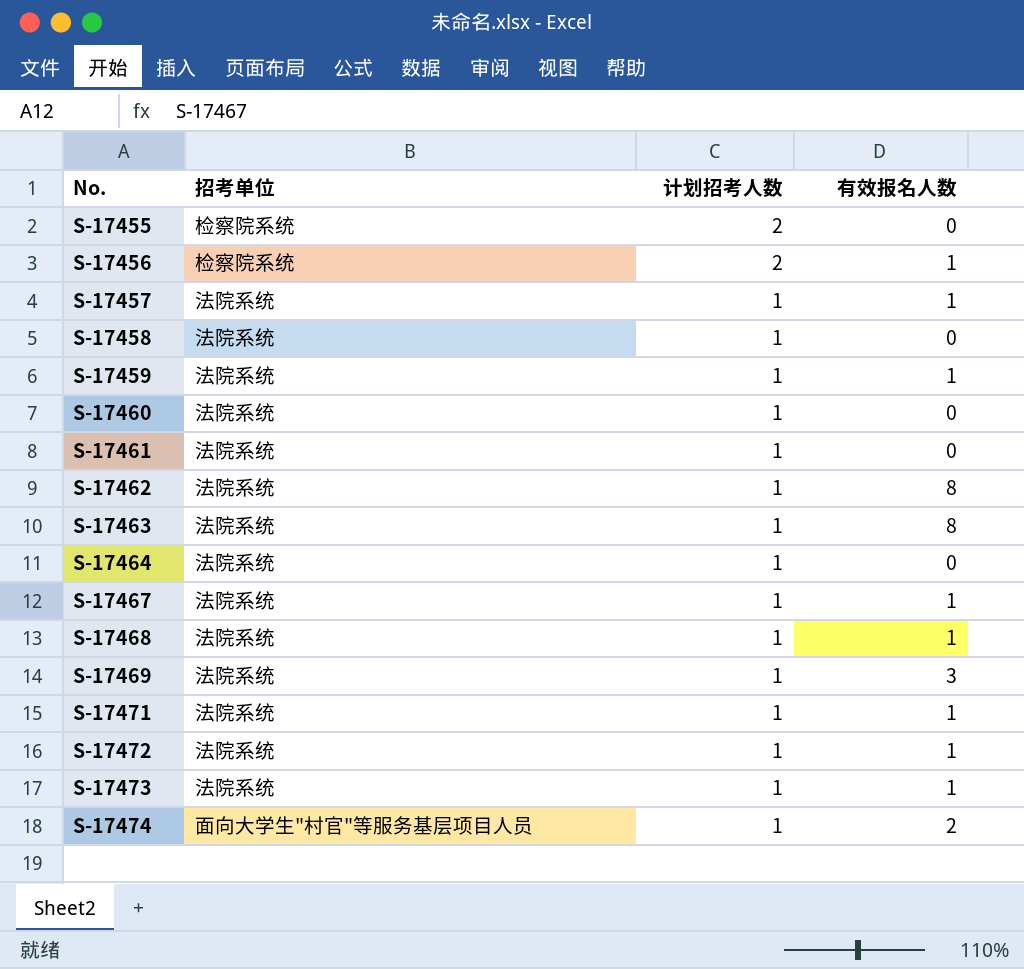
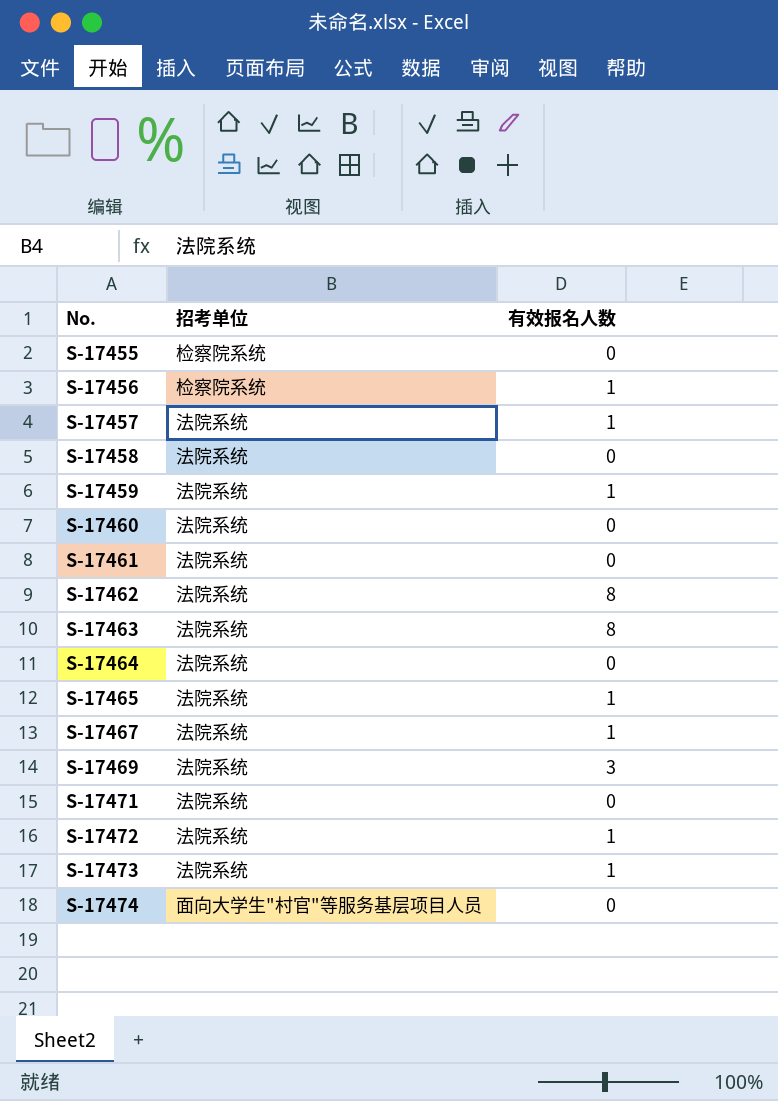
column 计划招考人数 | position: 3 -> none
row S-17468: 法院系统 | 1 | 1 -> none
row S-17465: none -> 法院系统 | 1
S-17471 | 有效报名人数: 1 -> 0
S-17474 | 有效报名人数: 2 -> 0

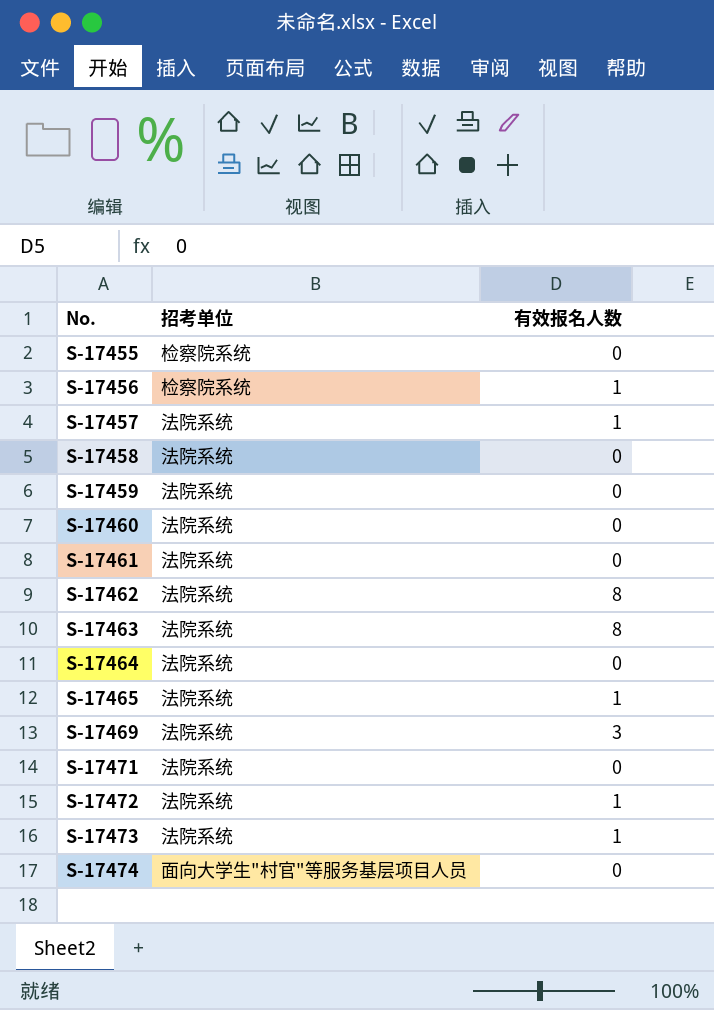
row S-17467: 法院系统 | 1 -> none
S-17459 | 有效报名人数: 1 -> 0

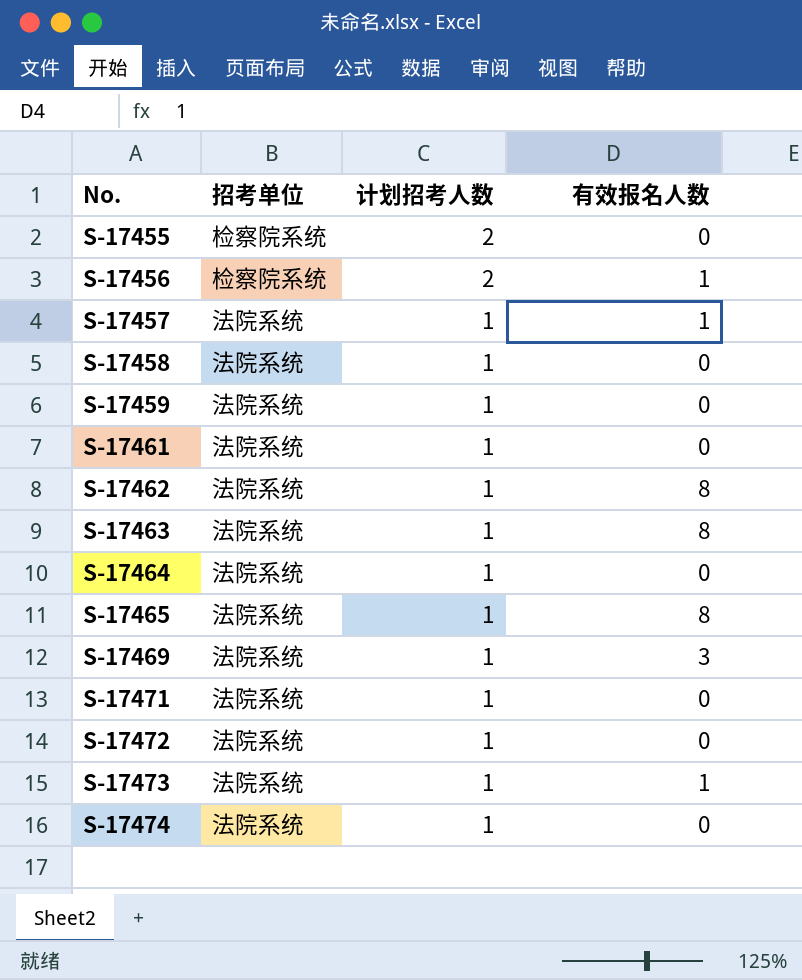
column 计划招考人数 | position: none -> 3
row S-17460: 法院系统 | 0 -> none
S-17465 | 有效报名人数: 1 -> 8
S-17472 | 有效报名人数: 1 -> 0
S-17474 | 招考单位: 面向大学生"村官"等服务基层项目人员 -> 法院系统

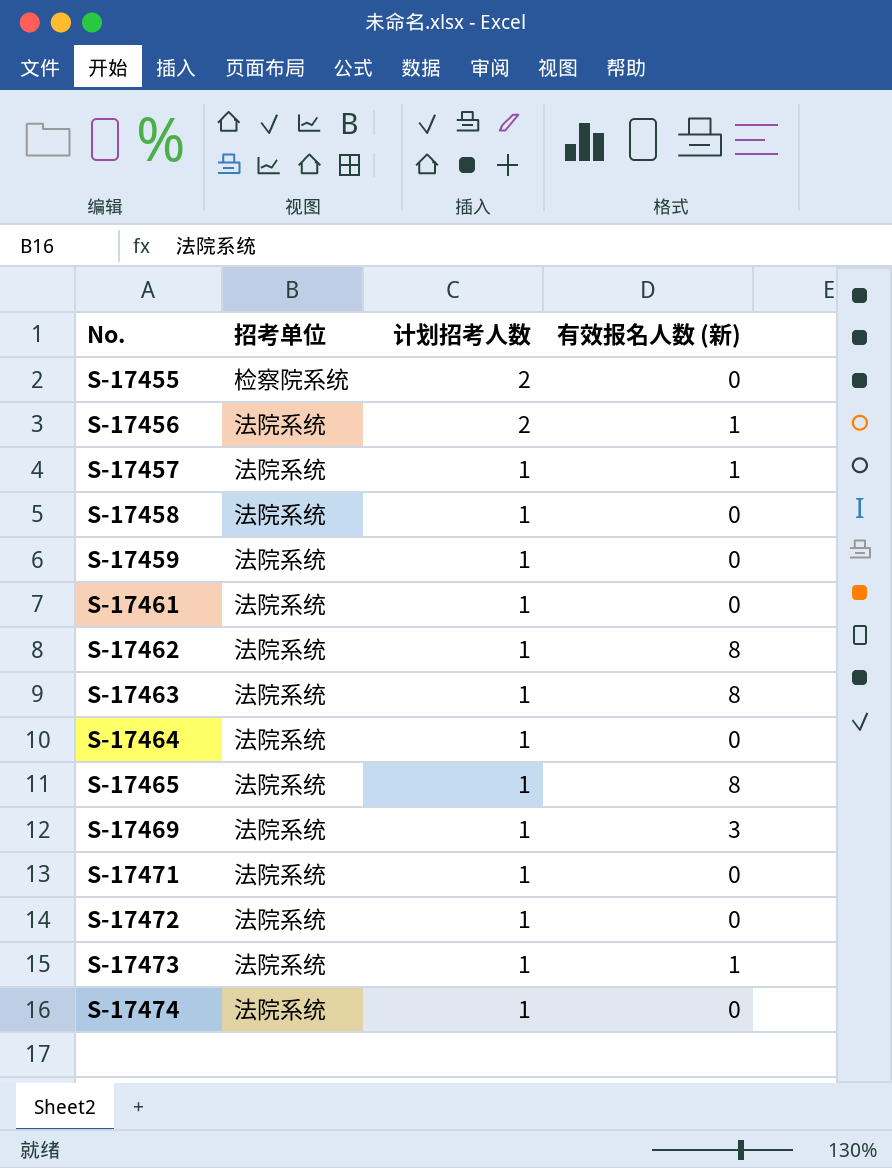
column name: 有效报名人数 -> 有效报名人数 (新)
S-17456 | 招考单位: 检察院系统 -> 法院系统

